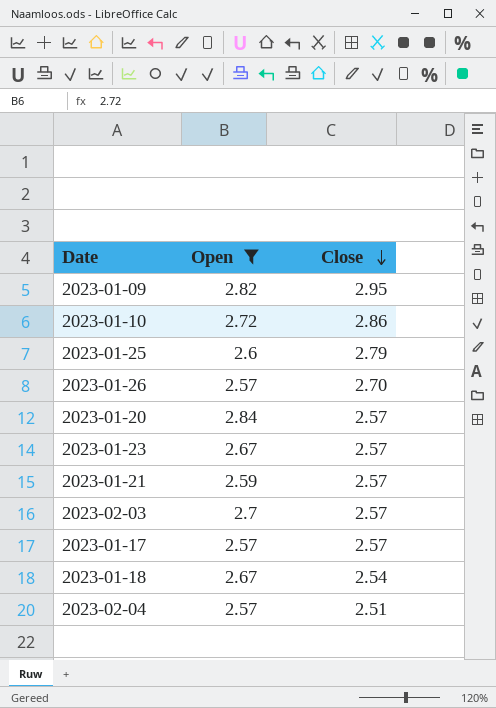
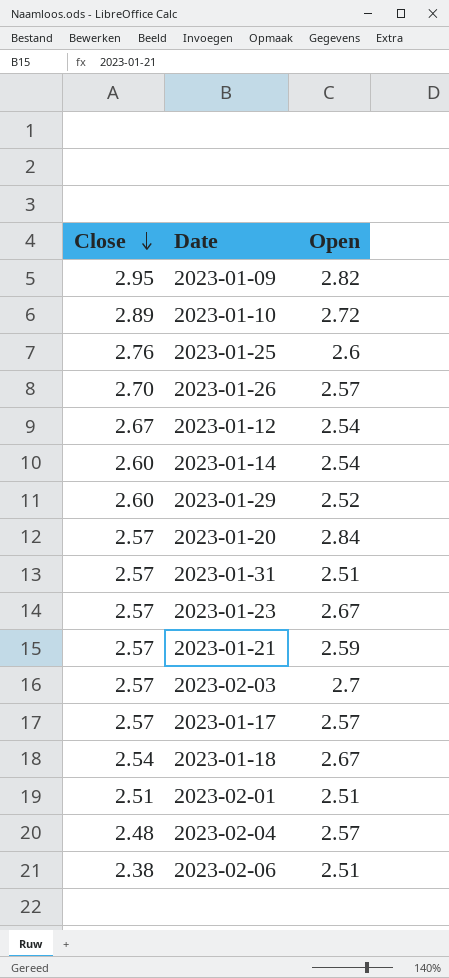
filter: Open >= 2.57 -> none
column Close | position: 3 -> 1
2023-01-10 | Close: 2.86 -> 2.89
2023-01-25 | Close: 2.79 -> 2.76
2023-02-04 | Close: 2.51 -> 2.48

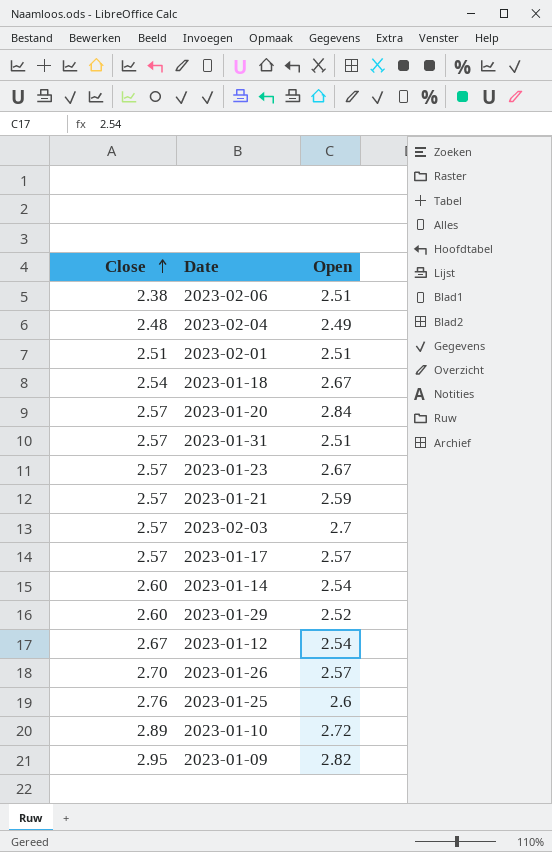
row order: Close descending -> Close ascending
2023-02-04 | Open: 2.57 -> 2.49

